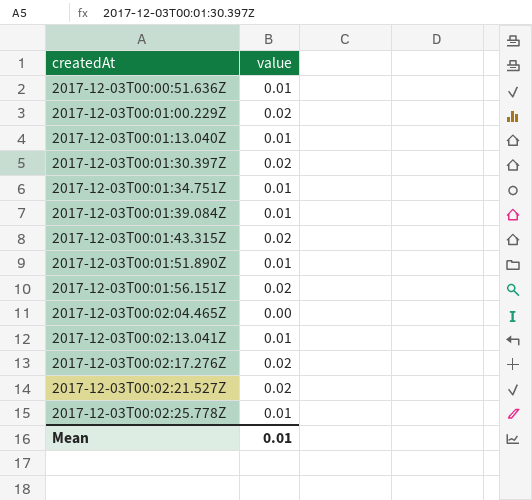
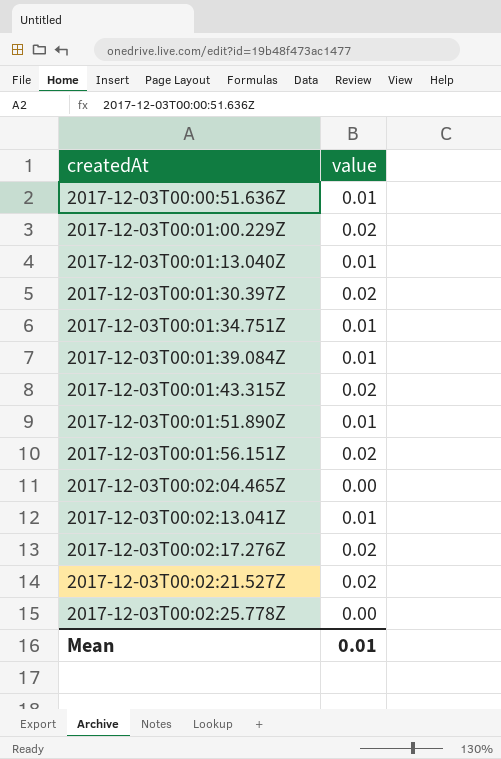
2017-12-03T00:02:25.778Z | value: 0.01 -> 0.00

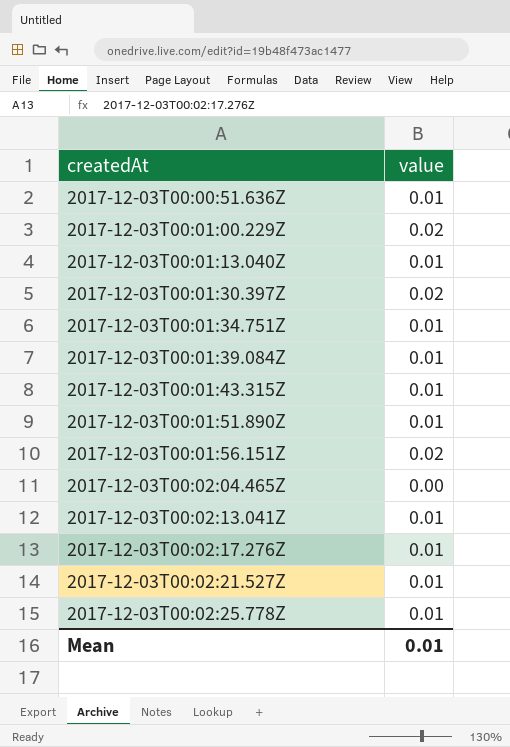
2017-12-03T00:01:43.315Z | value: 0.02 -> 0.01
2017-12-03T00:02:17.276Z | value: 0.02 -> 0.01
2017-12-03T00:02:21.527Z | value: 0.02 -> 0.01
2017-12-03T00:02:25.778Z | value: 0.00 -> 0.01

